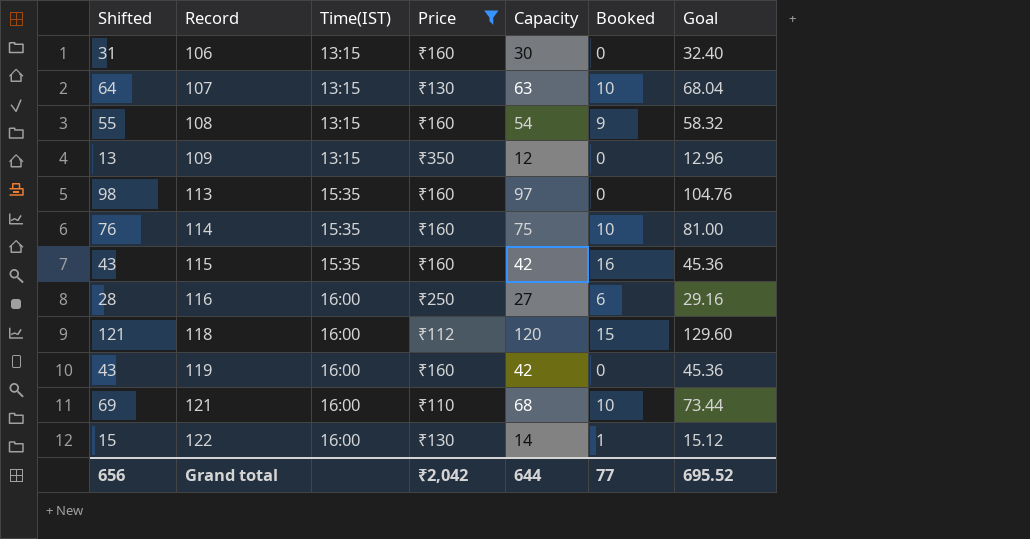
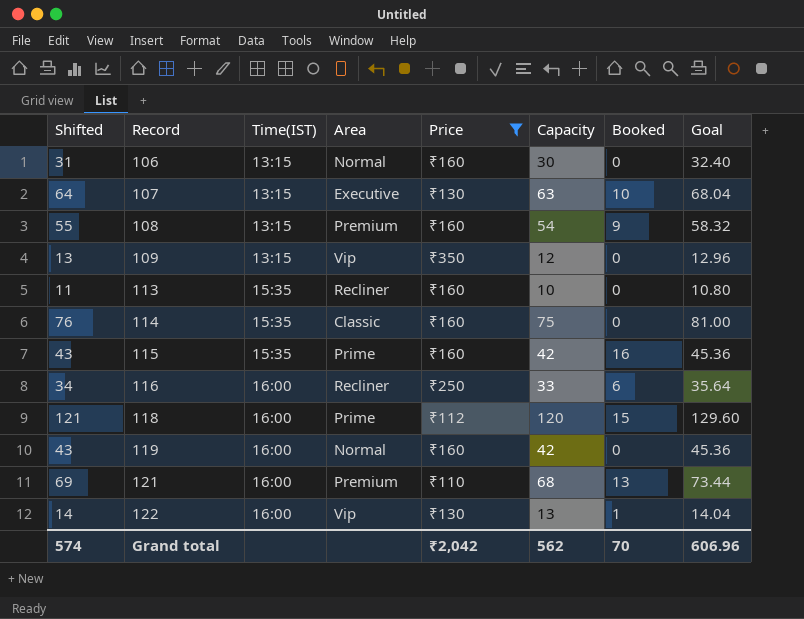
column Area | position: none -> 4
113 | Shifted: 98 -> 11
113 | Capacity: 97 -> 10
113 | Goal: 104.76 -> 10.80
114 | Booked: 10 -> 0
116 | Shifted: 28 -> 34
116 | Capacity: 27 -> 33
116 | Goal: 29.16 -> 35.64
121 | Booked: 10 -> 13
122 | Shifted: 15 -> 14
122 | Capacity: 14 -> 13
122 | Goal: 15.12 -> 14.04
Grand total | Shifted: 656 -> 574
Grand total | Capacity: 644 -> 562
Grand total | Booked: 77 -> 70
Grand total | Goal: 695.52 -> 606.96

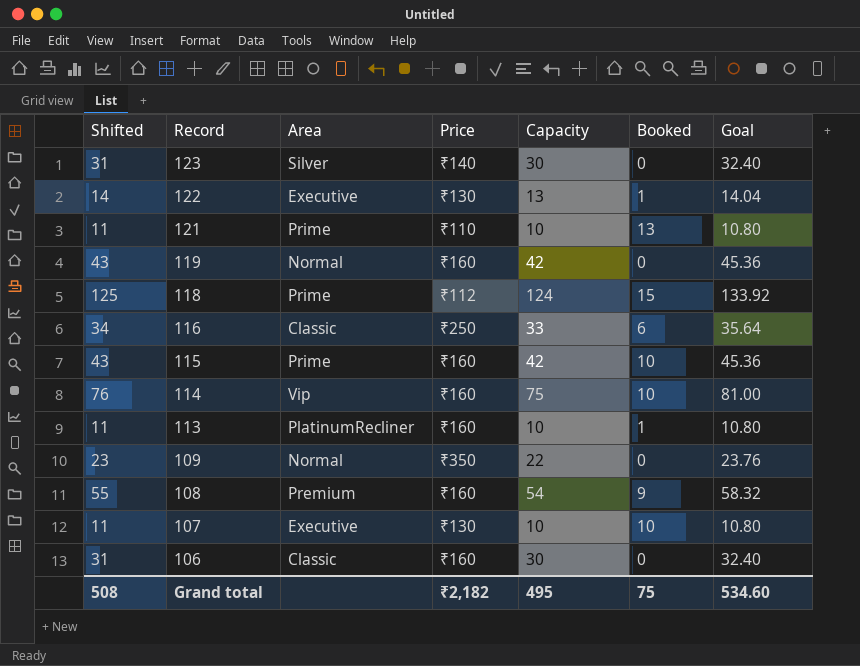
filter: Price != ₹140 -> none
row order: Record ascending -> Record descending
column Time(IST) | position: 3 -> none
122 | Area: Vip -> Executive
121 | Shifted: 69 -> 11
121 | Area: Premium -> Prime
121 | Capacity: 68 -> 10
121 | Goal: 73.44 -> 10.80
118 | Shifted: 121 -> 125
118 | Capacity: 120 -> 124
118 | Goal: 129.60 -> 133.92
116 | Area: Recliner -> Classic
115 | Booked: 16 -> 10
114 | Area: Classic -> Vip
114 | Booked: 0 -> 10
113 | Area: Recliner -> PlatinumRecliner
113 | Booked: 0 -> 1
109 | Shifted: 13 -> 23
109 | Area: Vip -> Normal
109 | Capacity: 12 -> 22
109 | Goal: 12.96 -> 23.76
107 | Shifted: 64 -> 11
107 | Capacity: 63 -> 10
107 | Goal: 68.04 -> 10.80
106 | Area: Normal -> Classic
Grand total | Shifted: 574 -> 508
Grand total | Price: ₹2,042 -> ₹2,182
Grand total | Capacity: 562 -> 495
Grand total | Booked: 70 -> 75
Grand total | Goal: 606.96 -> 534.60

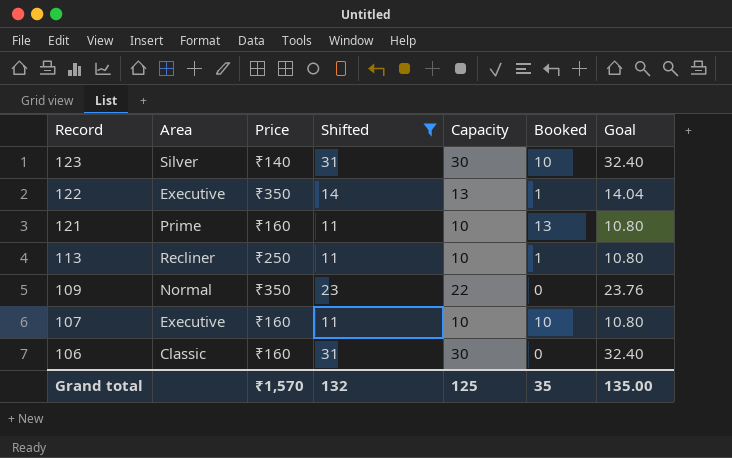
filter: none -> Shifted <= 31
column Shifted | position: 1 -> 4
123 | Booked: 0 -> 10
122 | Price: ₹130 -> ₹350
121 | Price: ₹110 -> ₹160
113 | Area: PlatinumRecliner -> Recliner
113 | Price: ₹160 -> ₹250
107 | Price: ₹130 -> ₹160
Grand total | Price: ₹2,182 -> ₹1,570
Grand total | Shifted: 508 -> 132
Grand total | Capacity: 495 -> 125
Grand total | Booked: 75 -> 35
Grand total | Goal: 534.60 -> 135.00

